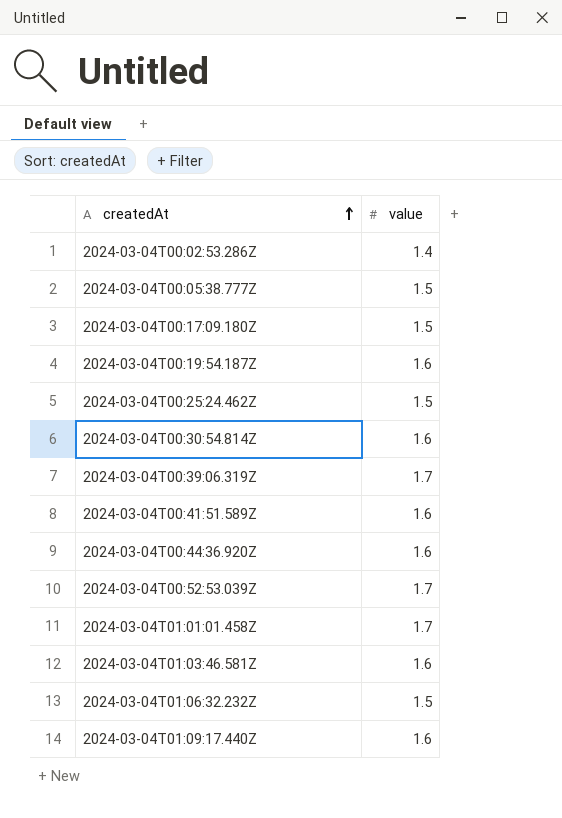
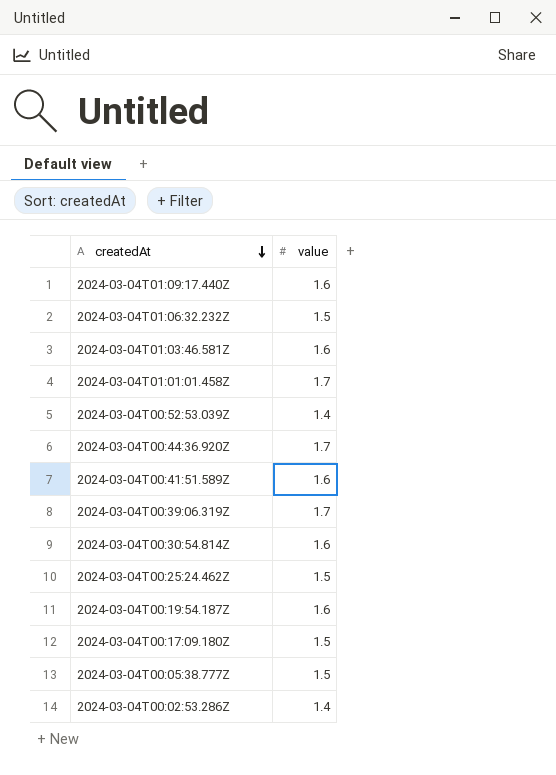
row order: createdAt ascending -> createdAt descending
2024-03-04T00:52:53.039Z | value: 1.7 -> 1.4
2024-03-04T00:44:36.920Z | value: 1.6 -> 1.7

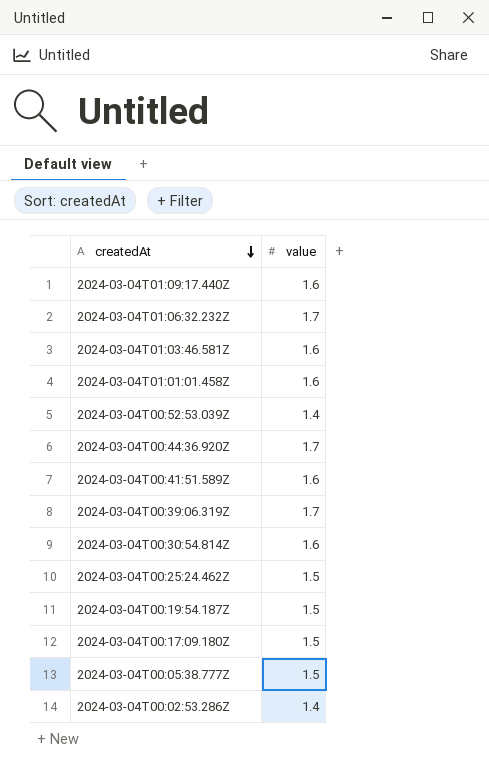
2024-03-04T01:06:32.232Z | value: 1.5 -> 1.7
2024-03-04T01:01:01.458Z | value: 1.7 -> 1.6
2024-03-04T00:19:54.187Z | value: 1.6 -> 1.5

